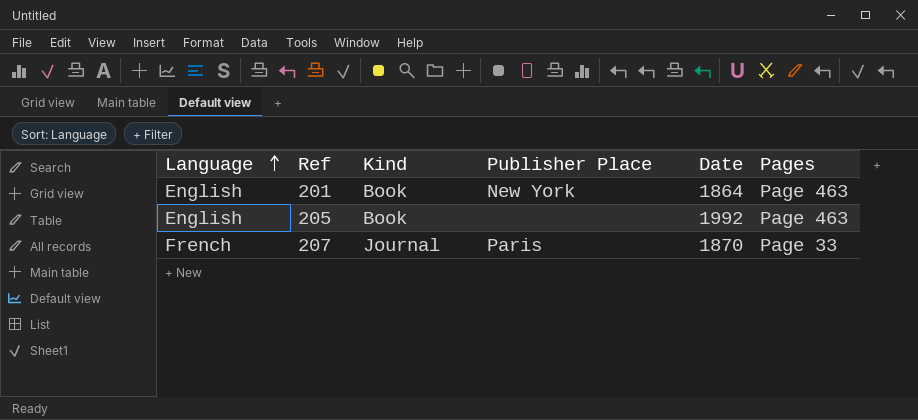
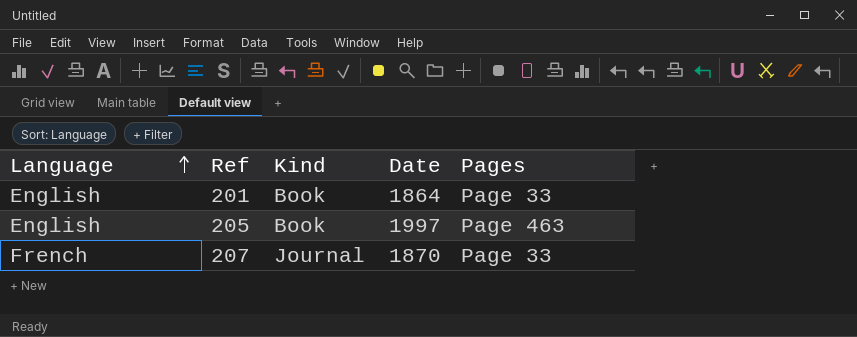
column Publisher Place | position: 4 -> none
201 | Pages: Page 463 -> Page 33
205 | Date: 1992 -> 1997

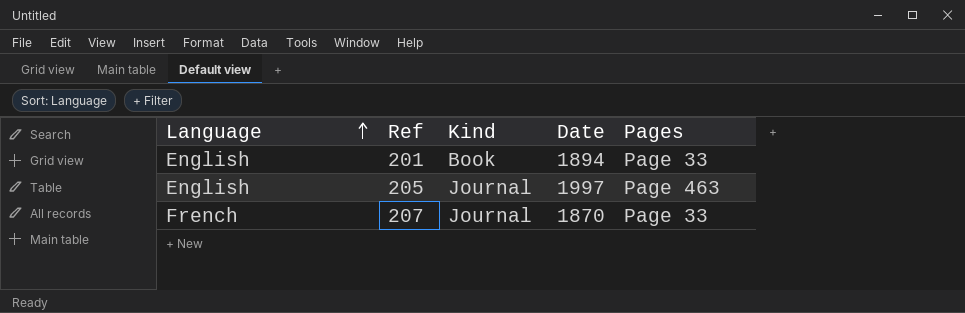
201 | Date: 1864 -> 1894
205 | Kind: Book -> Journal

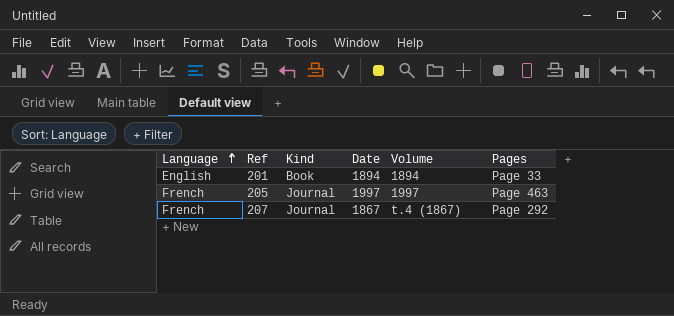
column Volume | position: none -> 5
205 | Language: English -> French
207 | Date: 1870 -> 1867
207 | Pages: Page 33 -> Page 292

